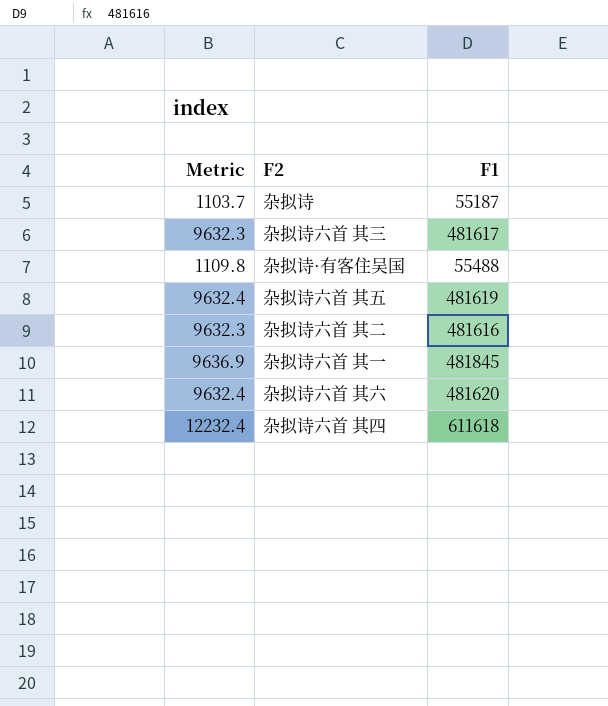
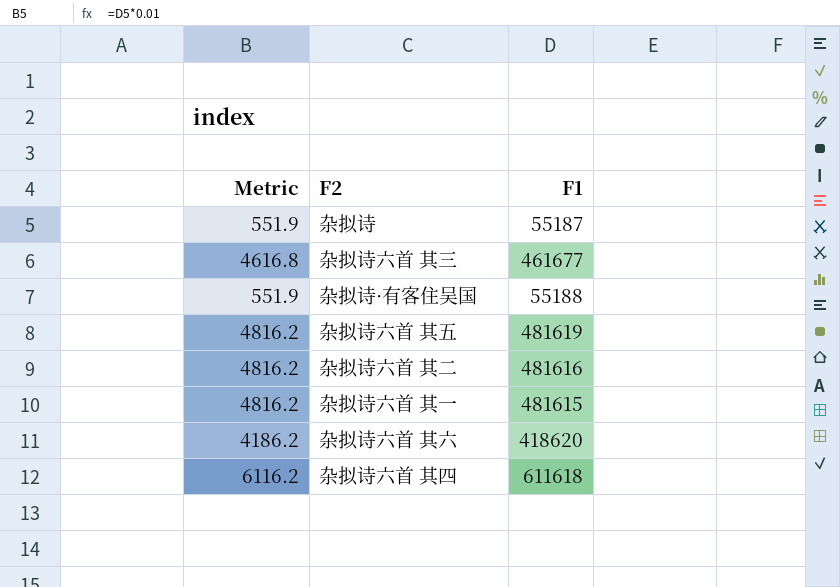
column Metric | formula: [F1] * 0.02 -> [F1] * 0.01
杂拟诗六首 其三 | F1: 481617 -> 461677
杂拟诗·有客住吴国 | F1: 55488 -> 55188
杂拟诗六首 其一 | F1: 481845 -> 481615
杂拟诗六首 其六 | F1: 481620 -> 418620

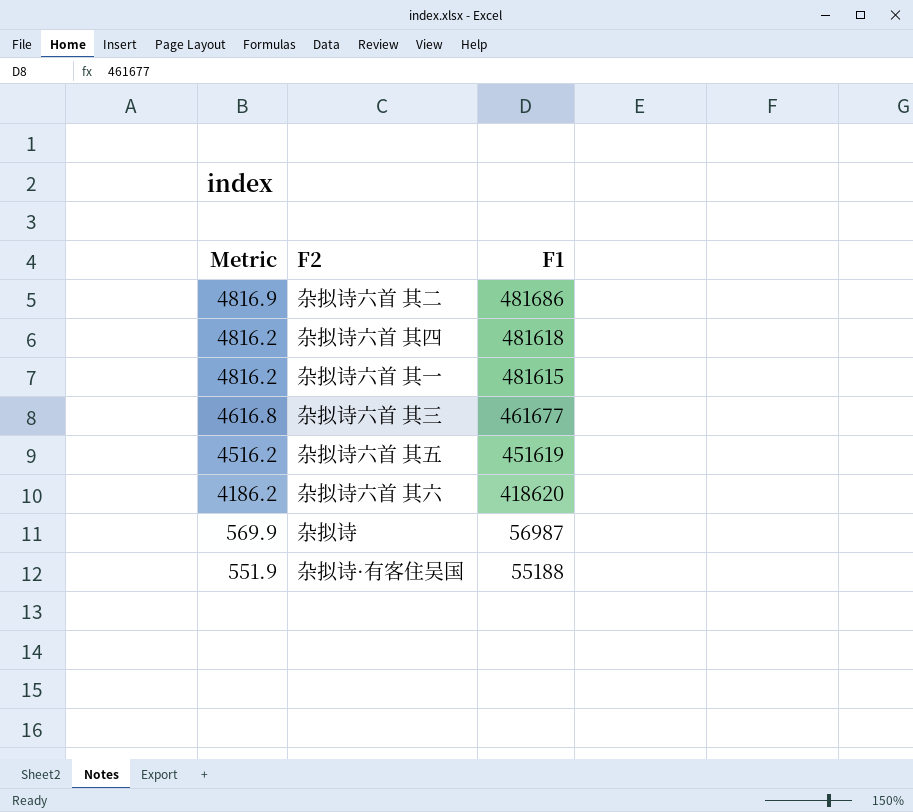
row order: none -> Metric descending
杂拟诗六首 其二 | Metric: 4816.2 -> 4816.9
杂拟诗六首 其二 | F1: 481616 -> 481686
杂拟诗六首 其四 | Metric: 6116.2 -> 4816.2
杂拟诗六首 其四 | F1: 611618 -> 481618
杂拟诗六首 其五 | Metric: 4816.2 -> 4516.2
杂拟诗六首 其五 | F1: 481619 -> 451619
杂拟诗 | Metric: 551.9 -> 569.9
杂拟诗 | F1: 55187 -> 56987

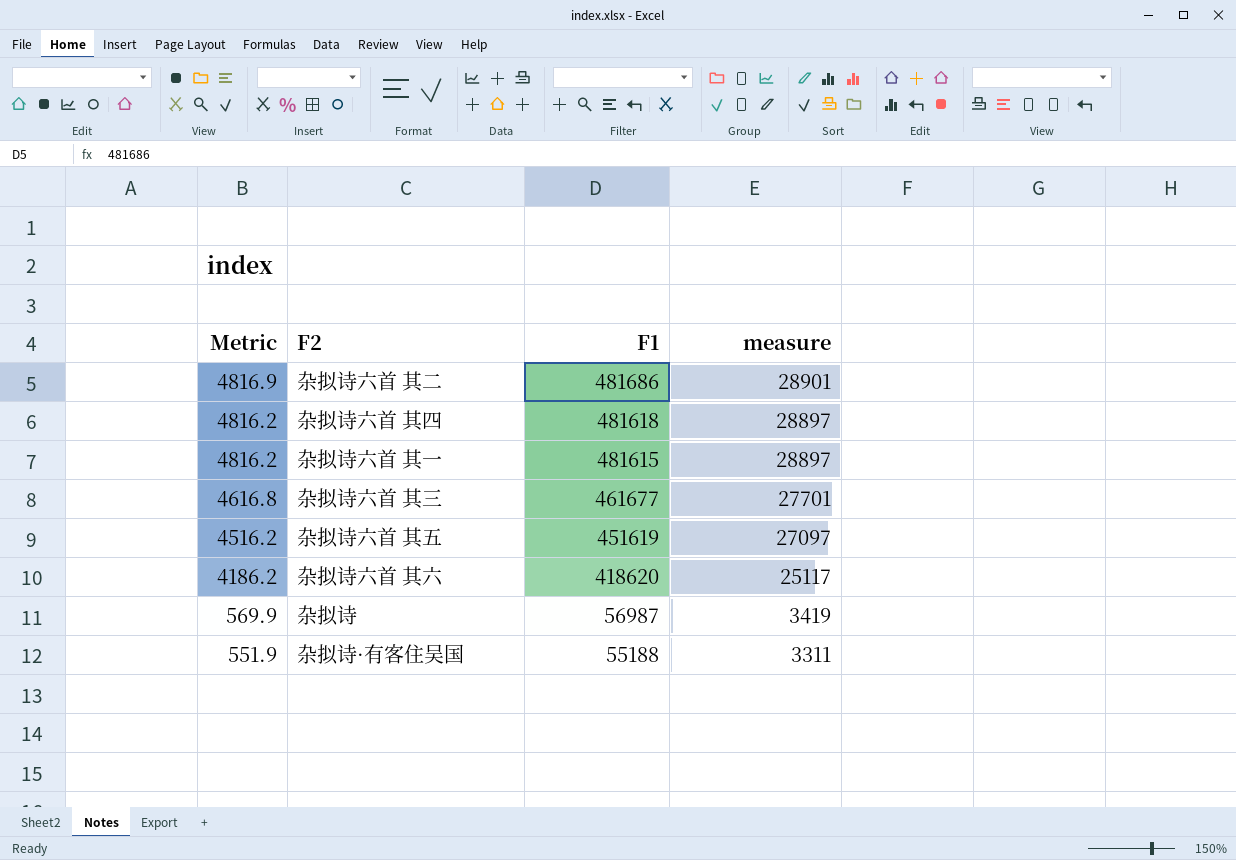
column measure | formula: none -> [F1] * 0.06

